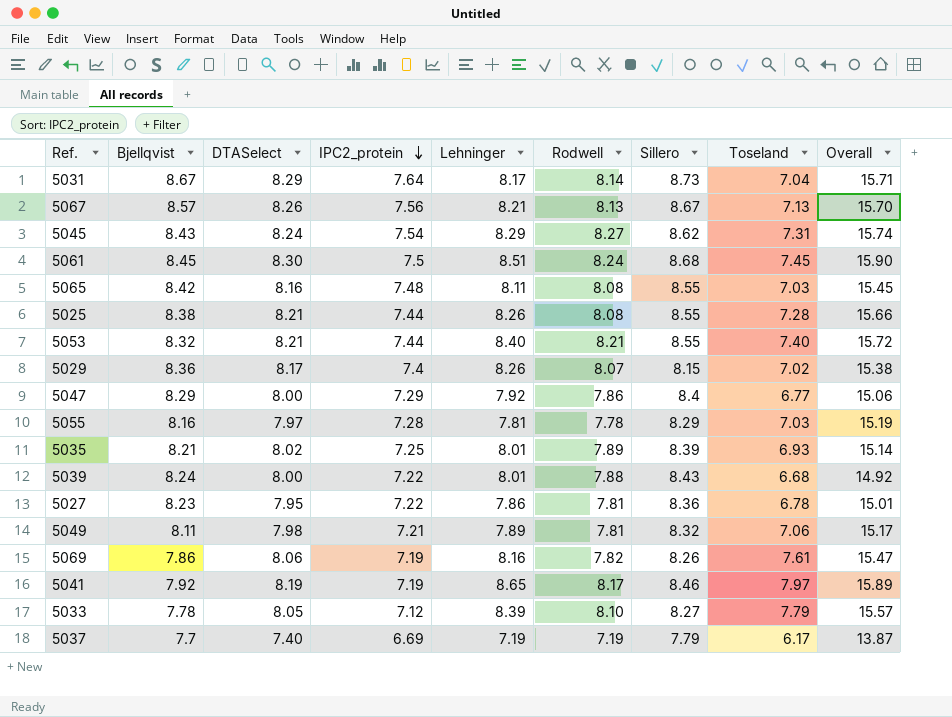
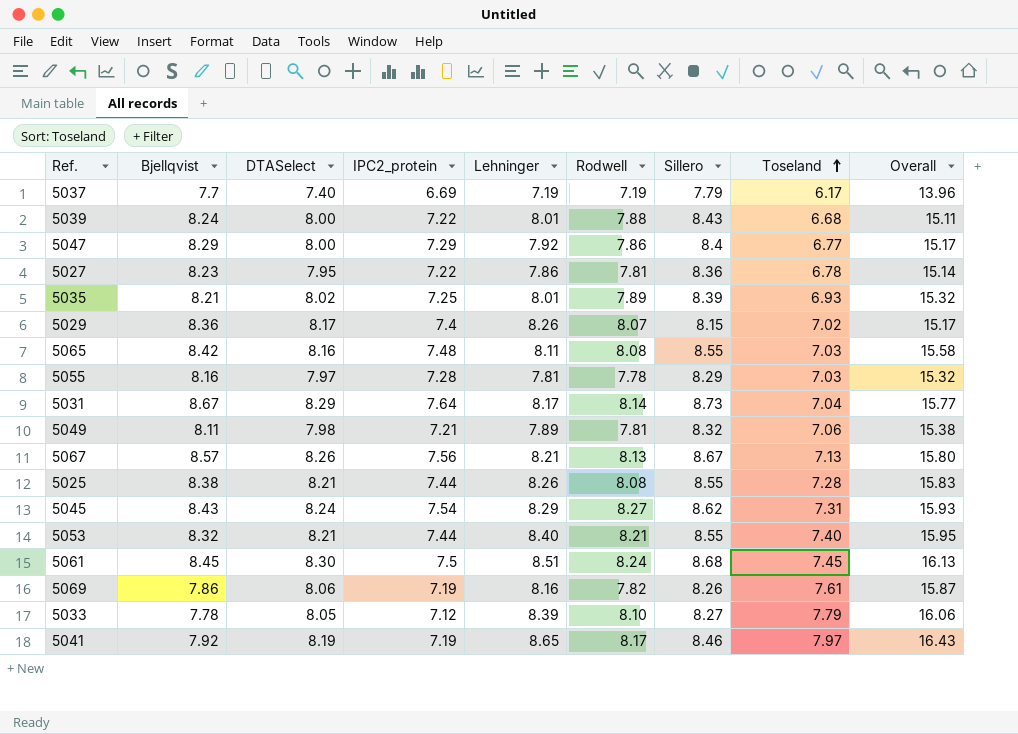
row order: IPC2_protein descending -> Toseland ascending
column Overall | formula: [Bjellqvist] + [Toseland] -> [Sillero] + [Toseland]

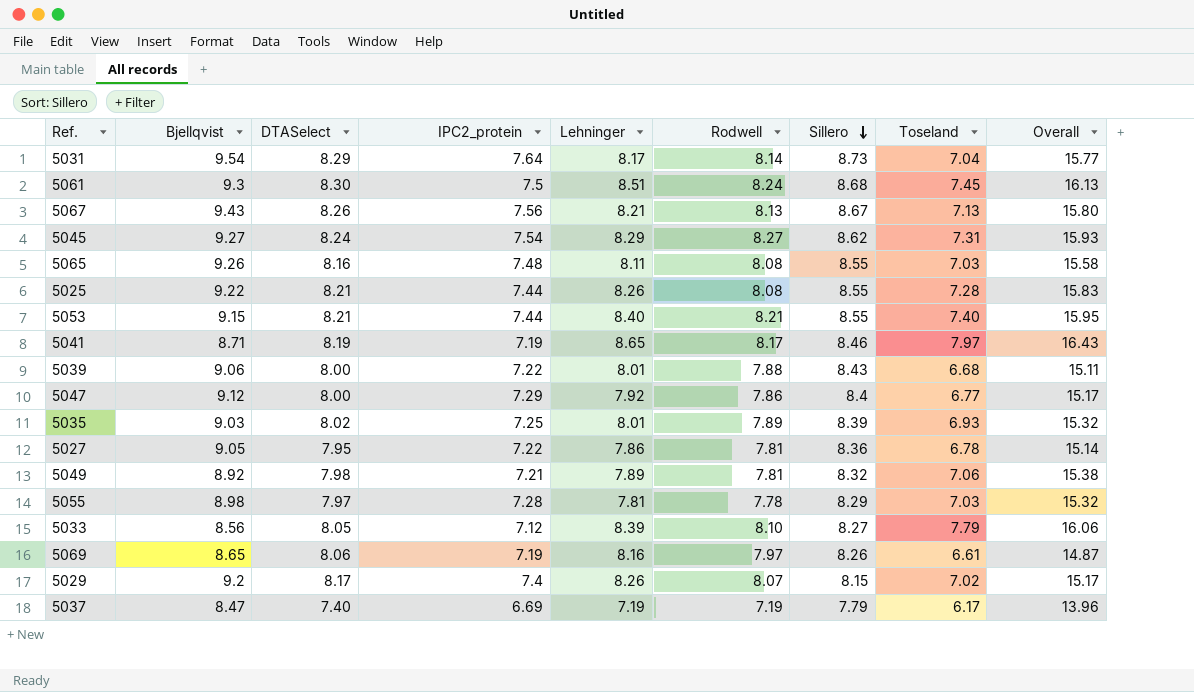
row order: Toseland ascending -> Sillero descending
5031 | Bjellqvist: 8.67 -> 9.54
5061 | Bjellqvist: 8.45 -> 9.3
5067 | Bjellqvist: 8.57 -> 9.43
5045 | Bjellqvist: 8.43 -> 9.27
5065 | Bjellqvist: 8.42 -> 9.26
5025 | Bjellqvist: 8.38 -> 9.22
5053 | Bjellqvist: 8.32 -> 9.15
5041 | Bjellqvist: 7.92 -> 8.71
5039 | Bjellqvist: 8.24 -> 9.06
5047 | Bjellqvist: 8.29 -> 9.12
5035 | Bjellqvist: 8.21 -> 9.03
5027 | Bjellqvist: 8.23 -> 9.05
5049 | Bjellqvist: 8.11 -> 8.92
5055 | Bjellqvist: 8.16 -> 8.98
5033 | Bjellqvist: 7.78 -> 8.56
5069 | Bjellqvist: 7.86 -> 8.65
5069 | Rodwell: 7.82 -> 7.97
5069 | Toseland: 7.61 -> 6.61
5069 | Overall: 15.87 -> 14.87
5029 | Bjellqvist: 8.36 -> 9.2
5037 | Bjellqvist: 7.7 -> 8.47

